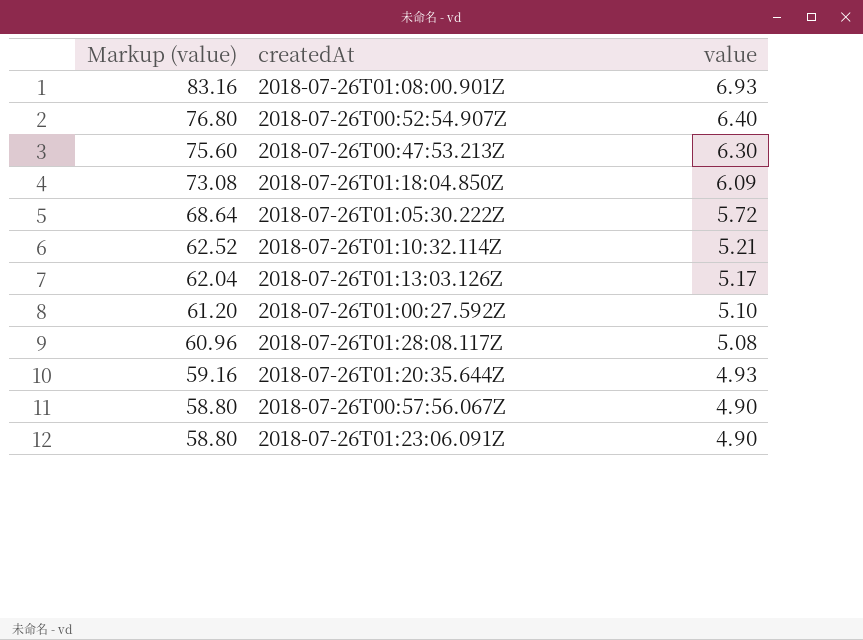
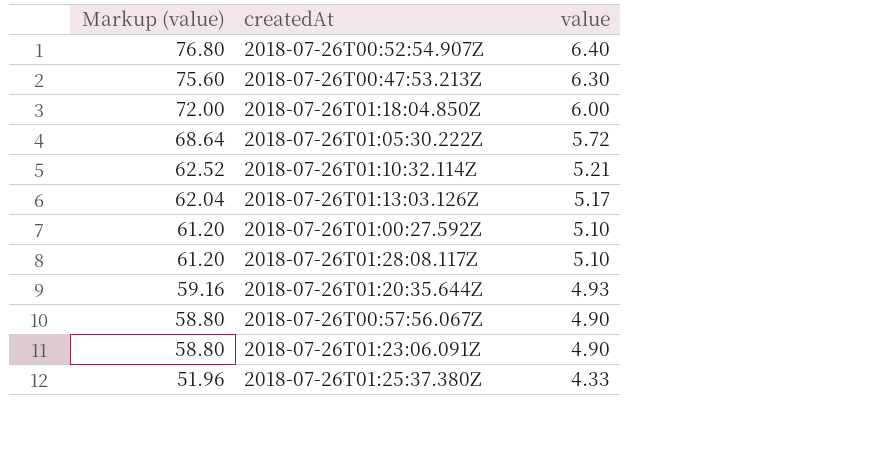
row 2018-07-26T01:08:00.901Z: 83.16 | 6.93 -> none
2018-07-26T01:18:04.850Z | Markup (value): 73.08 -> 72.00
2018-07-26T01:18:04.850Z | value: 6.09 -> 6.00
2018-07-26T01:28:08.117Z | Markup (value): 60.96 -> 61.20
2018-07-26T01:28:08.117Z | value: 5.08 -> 5.10
row 2018-07-26T01:25:37.380Z: none -> 51.96 | 4.33

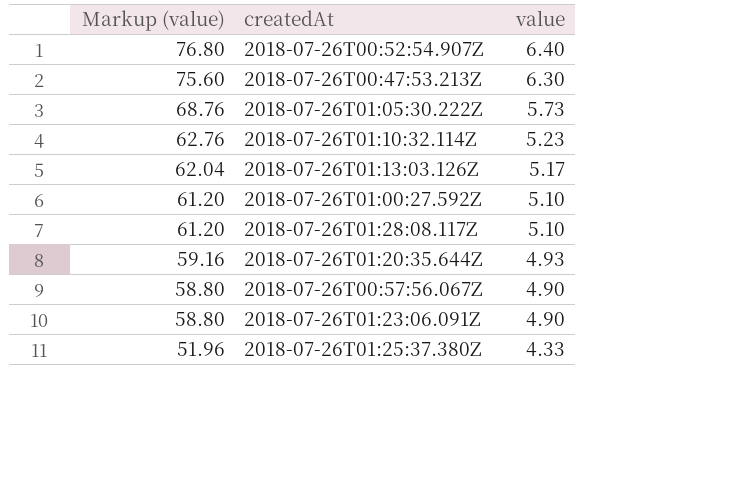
row 2018-07-26T01:18:04.850Z: 72.00 | 6.00 -> none
2018-07-26T01:05:30.222Z | Markup (value): 68.64 -> 68.76
2018-07-26T01:05:30.222Z | value: 5.72 -> 5.73
2018-07-26T01:10:32.114Z | Markup (value): 62.52 -> 62.76
2018-07-26T01:10:32.114Z | value: 5.21 -> 5.23

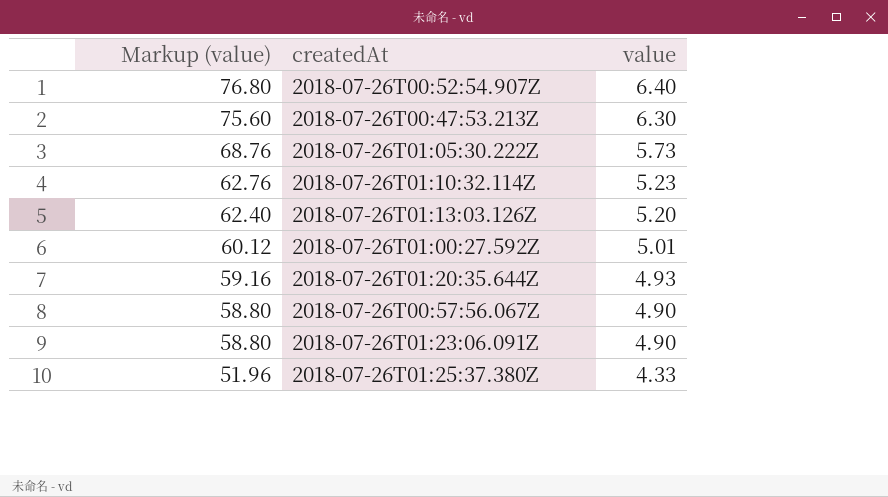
row 2018-07-26T01:28:08.117Z: 61.20 | 5.10 -> none
2018-07-26T01:13:03.126Z | Markup (value): 62.04 -> 62.40
2018-07-26T01:13:03.126Z | value: 5.17 -> 5.20
2018-07-26T01:00:27.592Z | Markup (value): 61.20 -> 60.12
2018-07-26T01:00:27.592Z | value: 5.10 -> 5.01

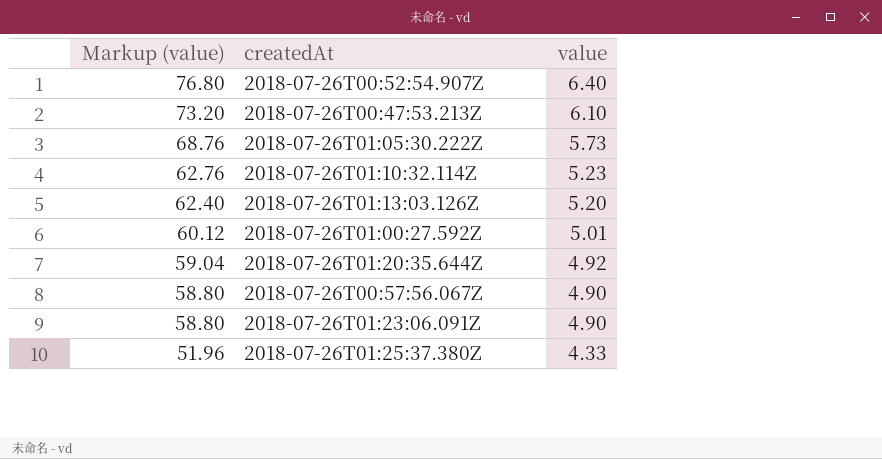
2018-07-26T00:47:53.213Z | Markup (value): 75.60 -> 73.20
2018-07-26T00:47:53.213Z | value: 6.30 -> 6.10
2018-07-26T01:20:35.644Z | Markup (value): 59.16 -> 59.04
2018-07-26T01:20:35.644Z | value: 4.93 -> 4.92

